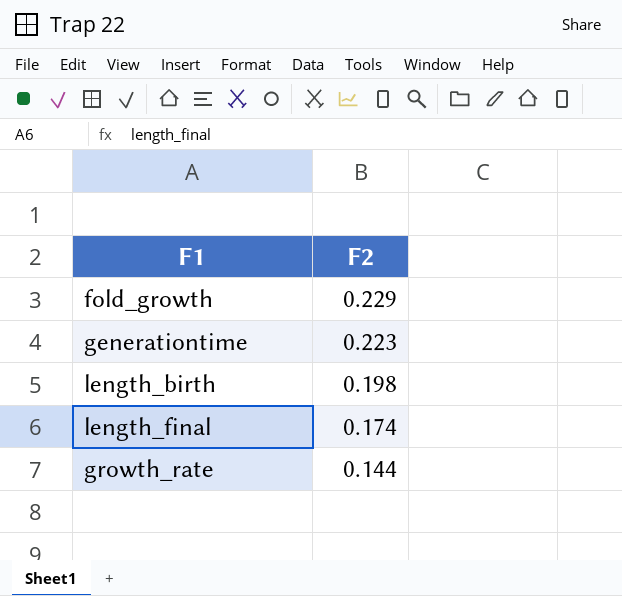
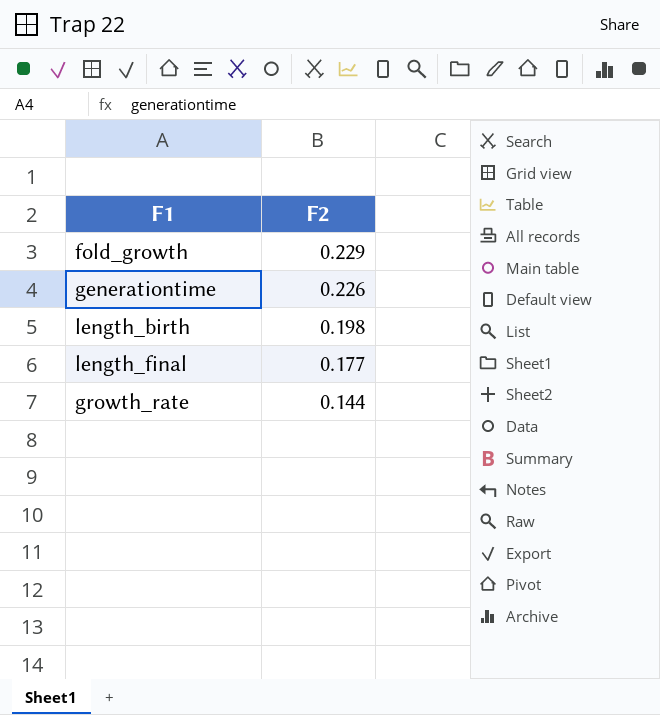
generationtime | F2: 0.223 -> 0.226
length_final | F2: 0.174 -> 0.177

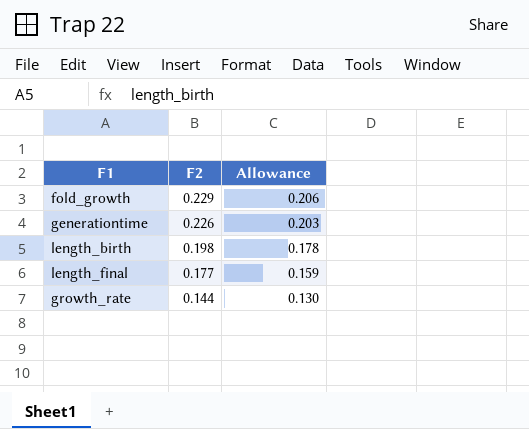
column Allowance | formula: none -> [F2] * 0.9

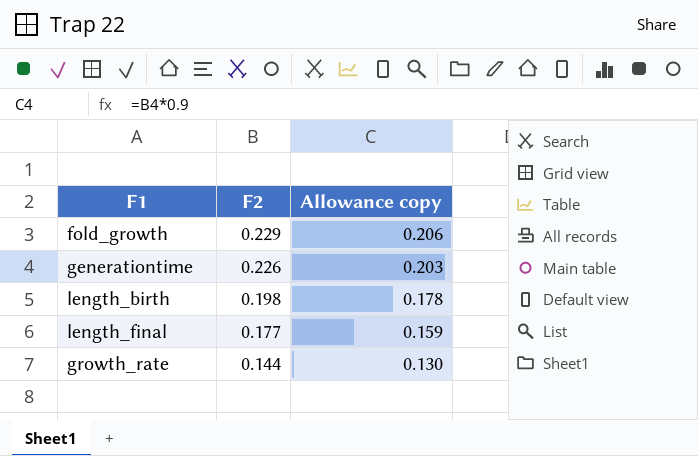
column name: Allowance -> Allowance copy

